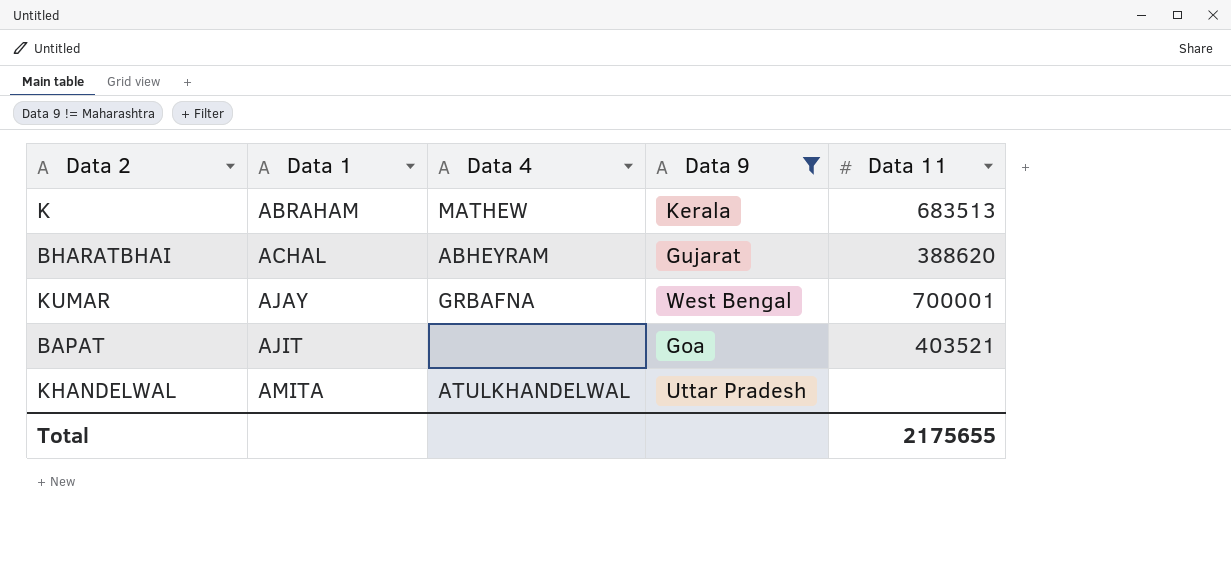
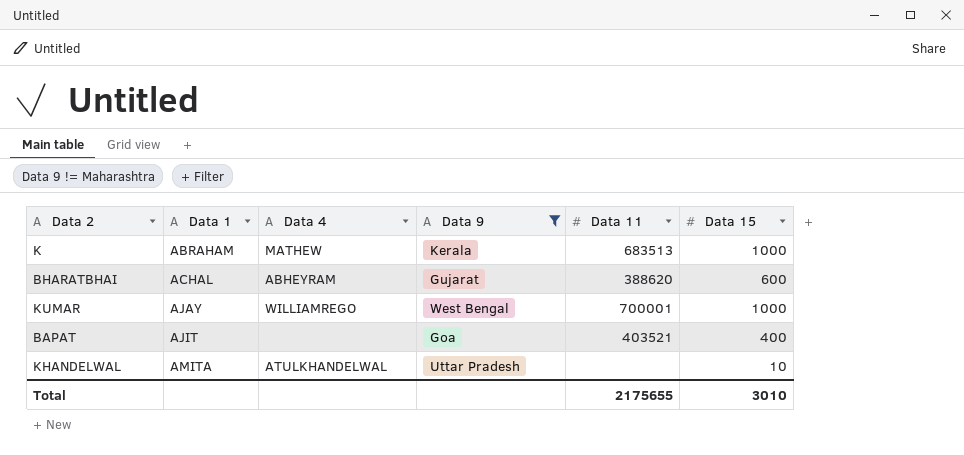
column Data 15 | position: none -> 6
KUMAR | Data 4: GRBAFNA -> WILLIAMREGO

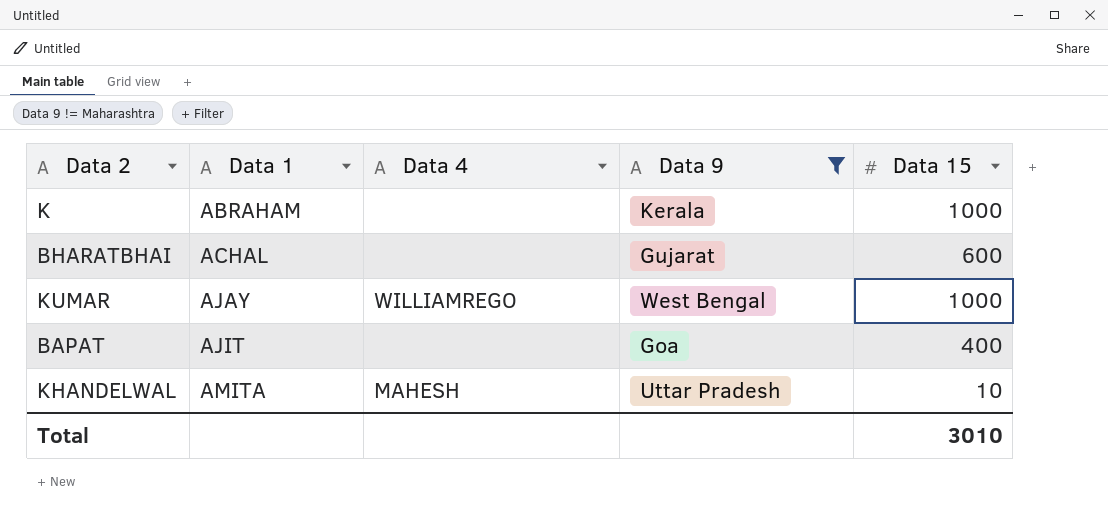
column Data 11 | position: 5 -> none
K | Data 4: MATHEW -> none
BHARATBHAI | Data 4: ABHEYRAM -> none
KHANDELWAL | Data 4: ATULKHANDELWAL -> MAHESH

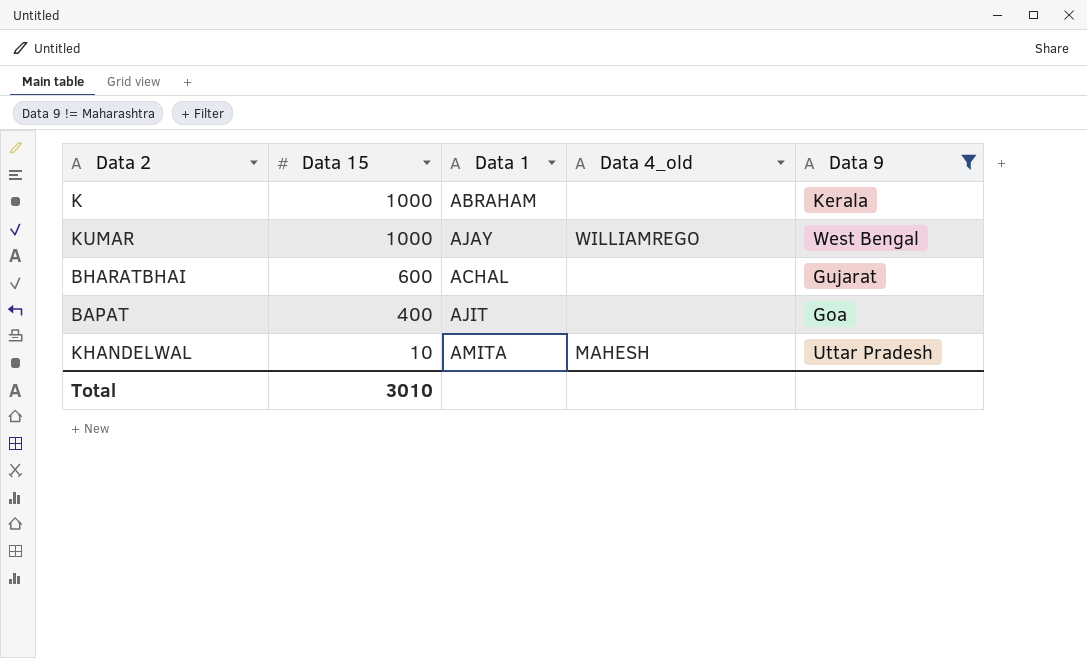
row order: Data 1 ascending -> Data 15 descending
column Data 15 | position: 5 -> 2
column name: Data 4 -> Data 4_old

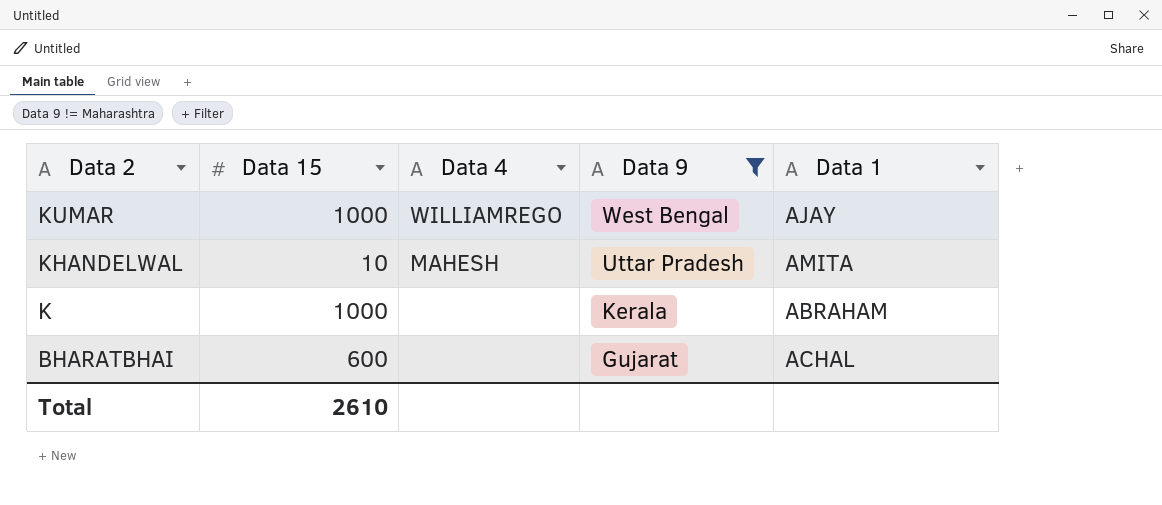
row order: Data 15 descending -> Data 2 descending
column name: Data 4_old -> Data 4
column Data 1 | position: 3 -> 5
row BAPAT: 400 | AJIT | none | Goa -> none
Total | Data 15: 3010 -> 2610

